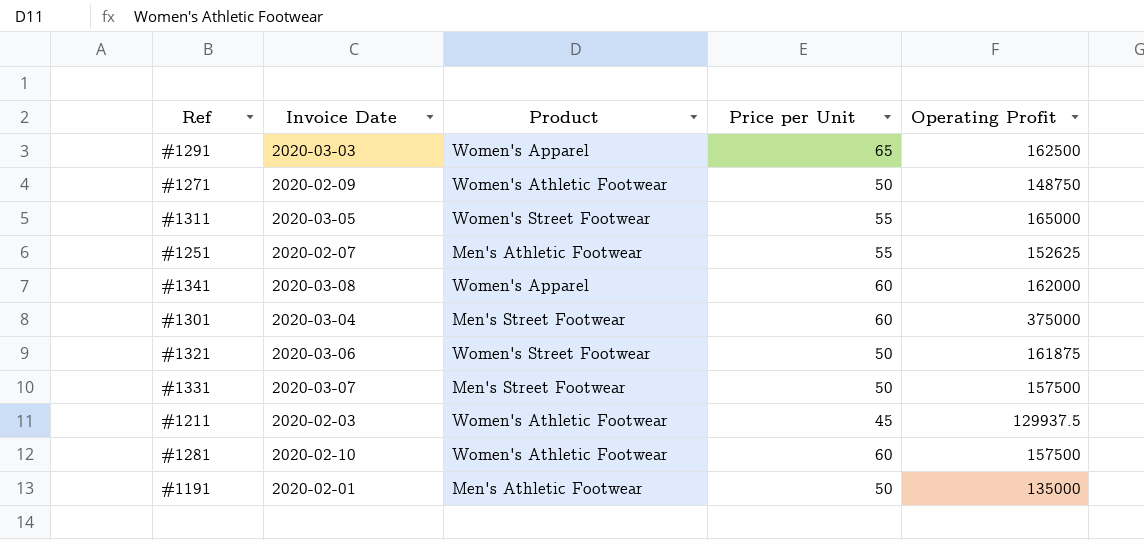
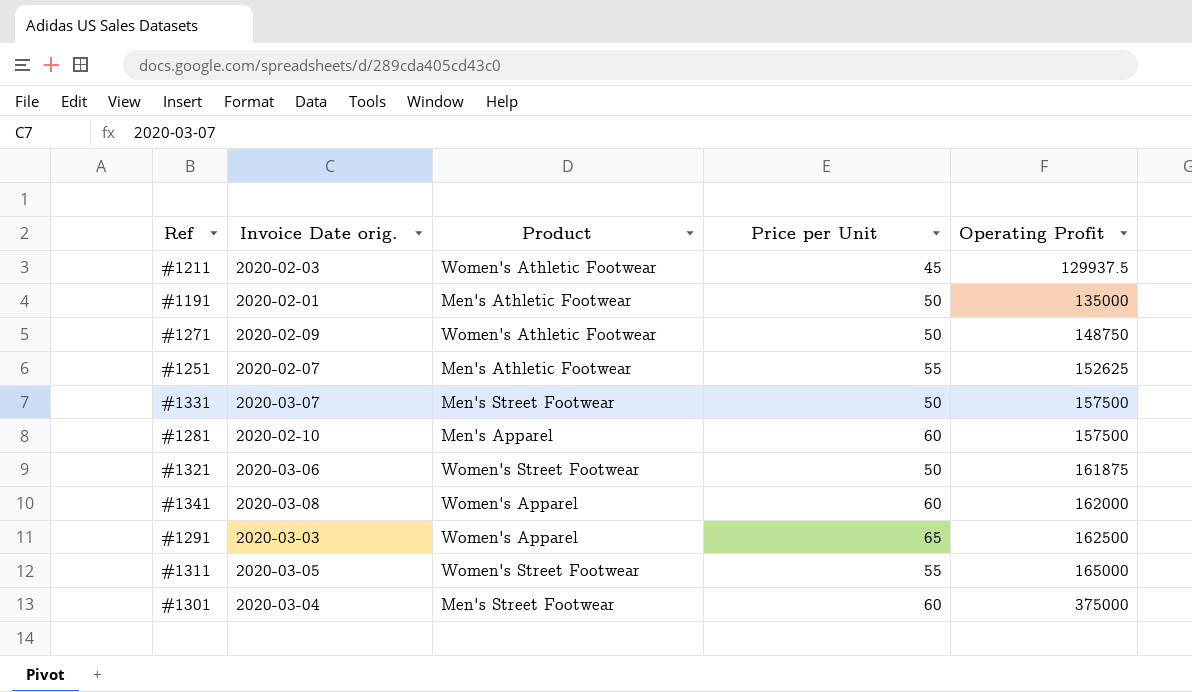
row order: none -> Operating Profit ascending
column name: Invoice Date -> Invoice Date orig.
#1281 | Product: Women's Athletic Footwear -> Men's Apparel

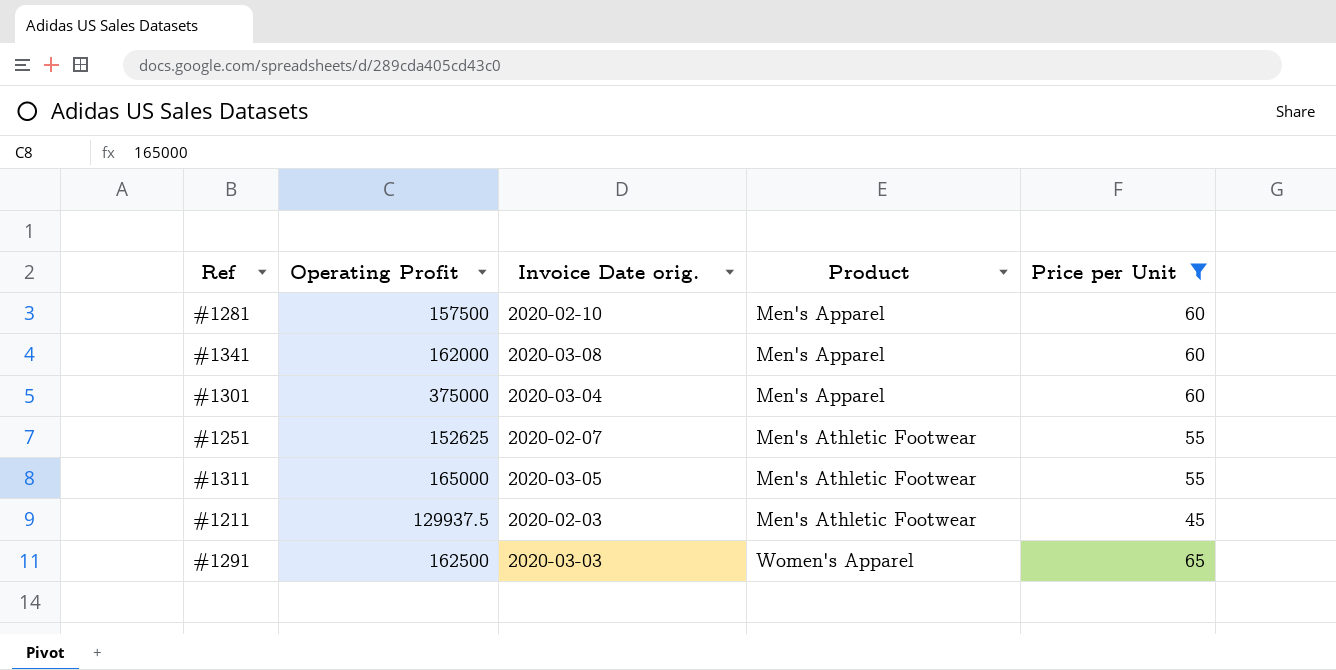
filter: none -> Price per Unit != 50
row order: Operating Profit ascending -> Product ascending
column Operating Profit | position: 5 -> 2
#1341 | Product: Women's Apparel -> Men's Apparel
#1301 | Product: Men's Street Footwear -> Men's Apparel
#1311 | Product: Women's Street Footwear -> Men's Athletic Footwear
#1211 | Product: Women's Athletic Footwear -> Men's Athletic Footwear

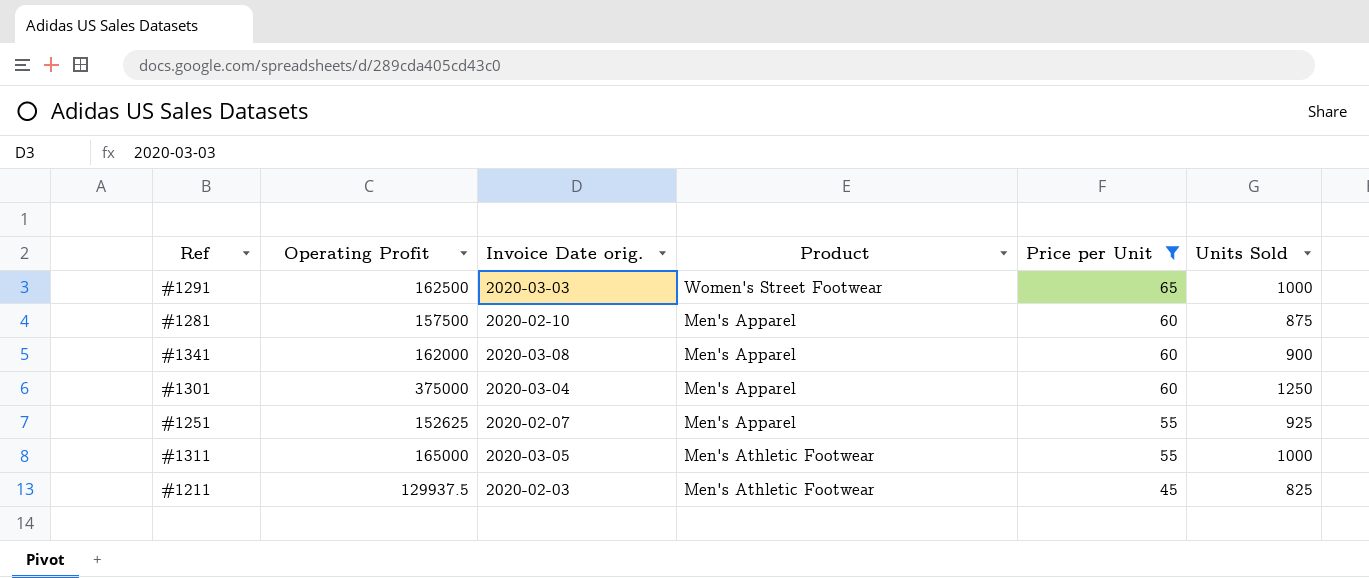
row order: Product ascending -> Price per Unit descending
column Units Sold | position: none -> 6
#1291 | Product: Women's Apparel -> Women's Street Footwear
#1251 | Product: Men's Athletic Footwear -> Men's Apparel

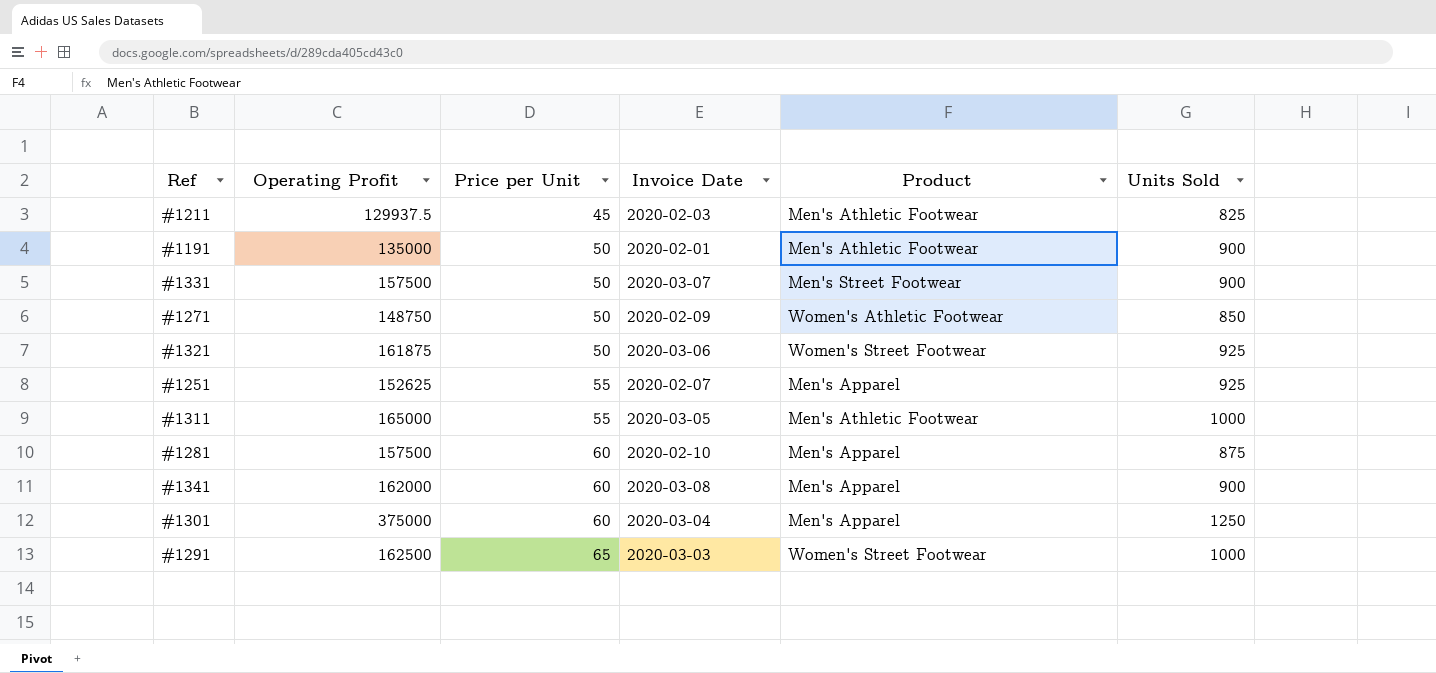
filter: Price per Unit != 50 -> none
row order: Price per Unit descending -> Price per Unit ascending
column Price per Unit | position: 5 -> 3
column name: Invoice Date orig. -> Invoice Date

